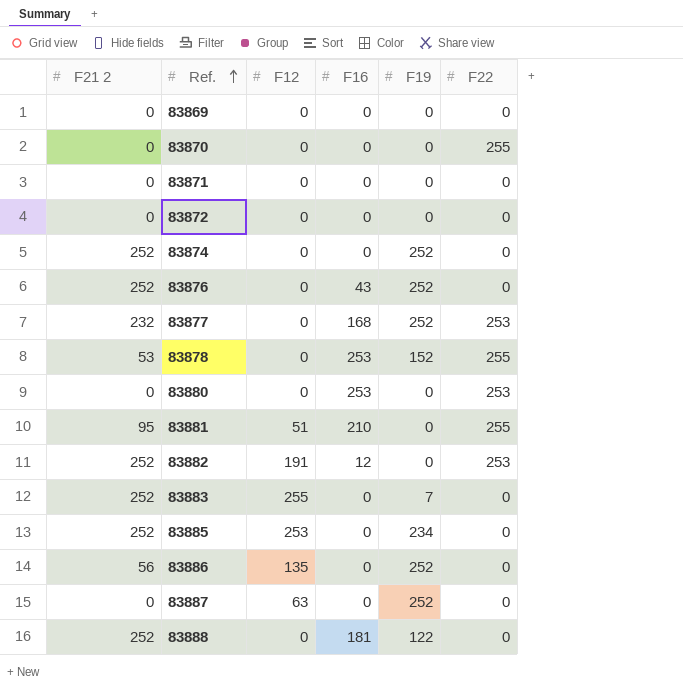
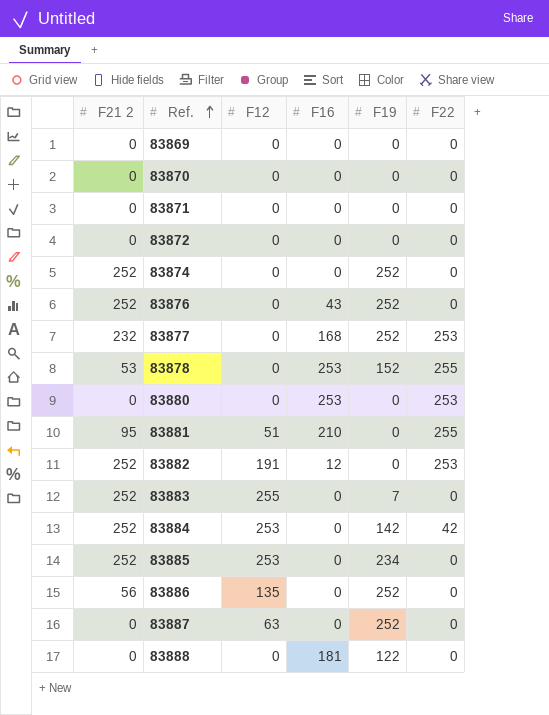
83870 | F22: 255 -> 0
row 83884: none -> 252 | 253 | 0 | 142 | 42
83888 | F21 2: 252 -> 0

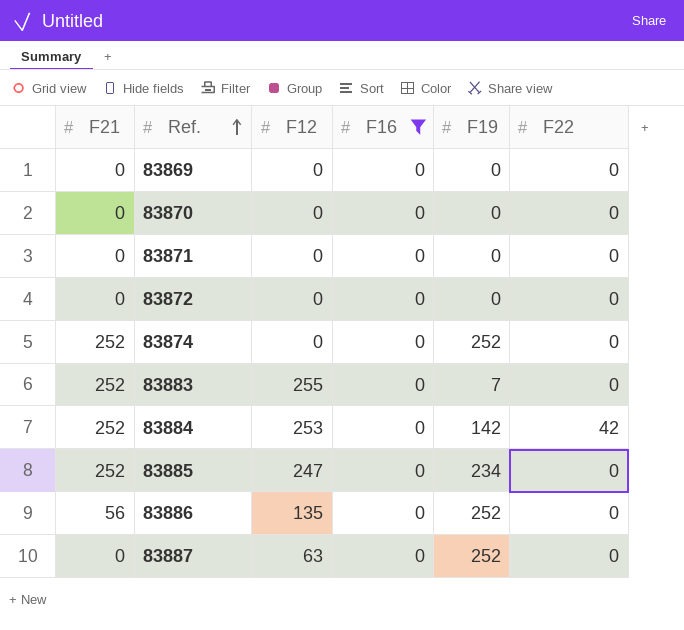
filter: none -> F16 = 0
column name: F21 2 -> F21
83885 | F12: 253 -> 247

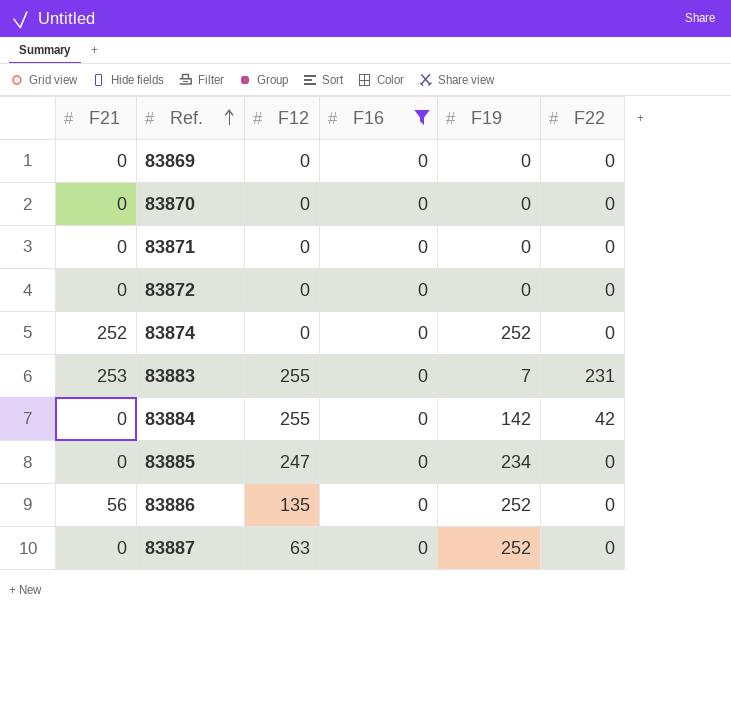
83883 | F21: 252 -> 253
83883 | F22: 0 -> 231
83884 | F21: 252 -> 0
83884 | F12: 253 -> 255
83885 | F21: 252 -> 0

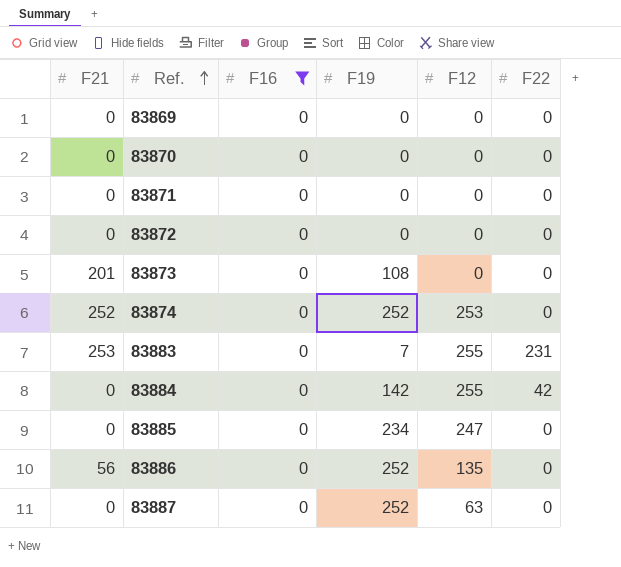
column F12 | position: 3 -> 5
row 83873: none -> 201 | 0 | 108 | 0 | 0
83874 | F12: 0 -> 253

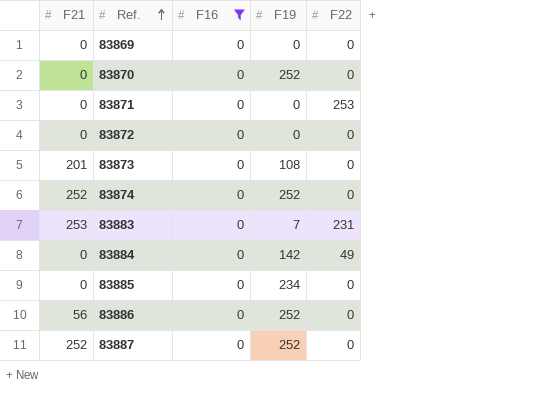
column F12 | position: 5 -> none
83870 | F19: 0 -> 252
83871 | F22: 0 -> 253
83884 | F22: 42 -> 49
83887 | F21: 0 -> 252

